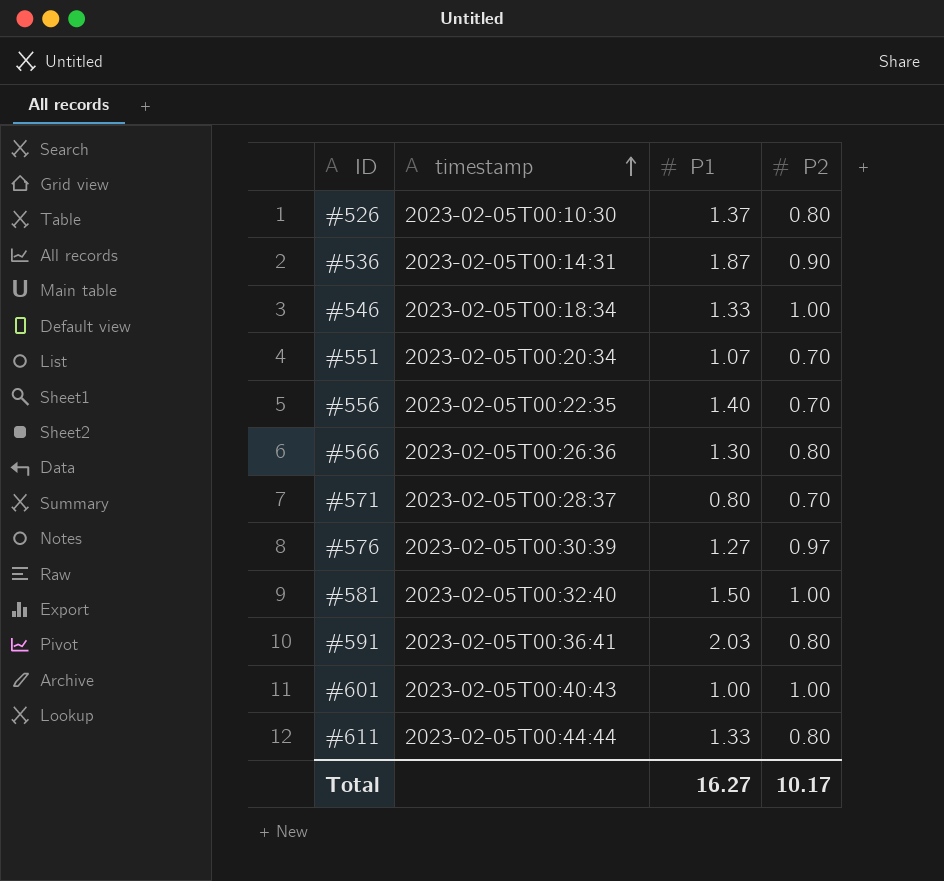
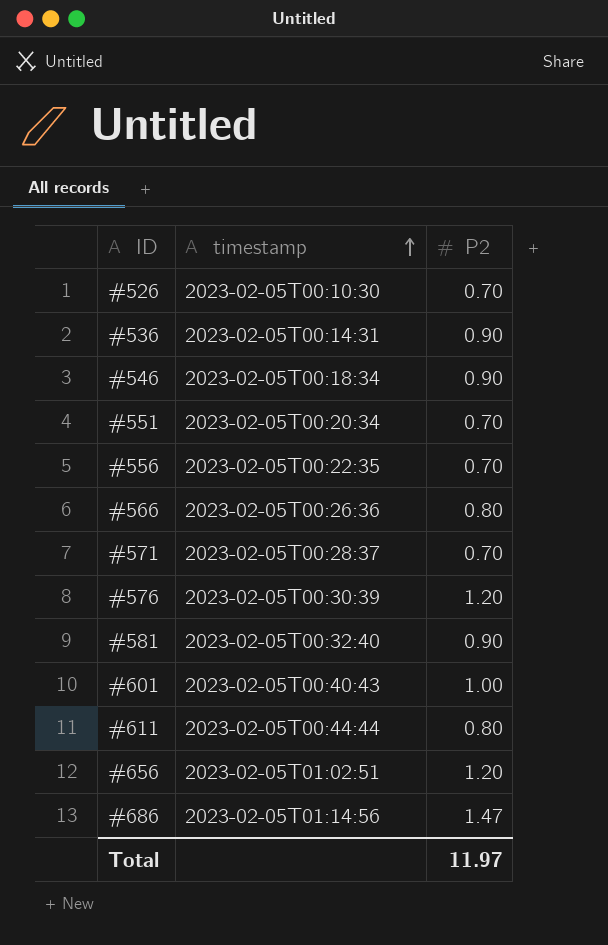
column P1 | position: 3 -> none
row #591: 2023-02-05T00:36:41 | 2.03 | 0.80 -> none
#526 | P2: 0.80 -> 0.70
#546 | P2: 1.00 -> 0.90
#576 | P2: 0.97 -> 1.20
#581 | P2: 1.00 -> 0.90
row #656: none -> 2023-02-05T01:02:51 | 1.20
row #686: none -> 2023-02-05T01:14:56 | 1.47
Total | P2: 10.17 -> 11.97

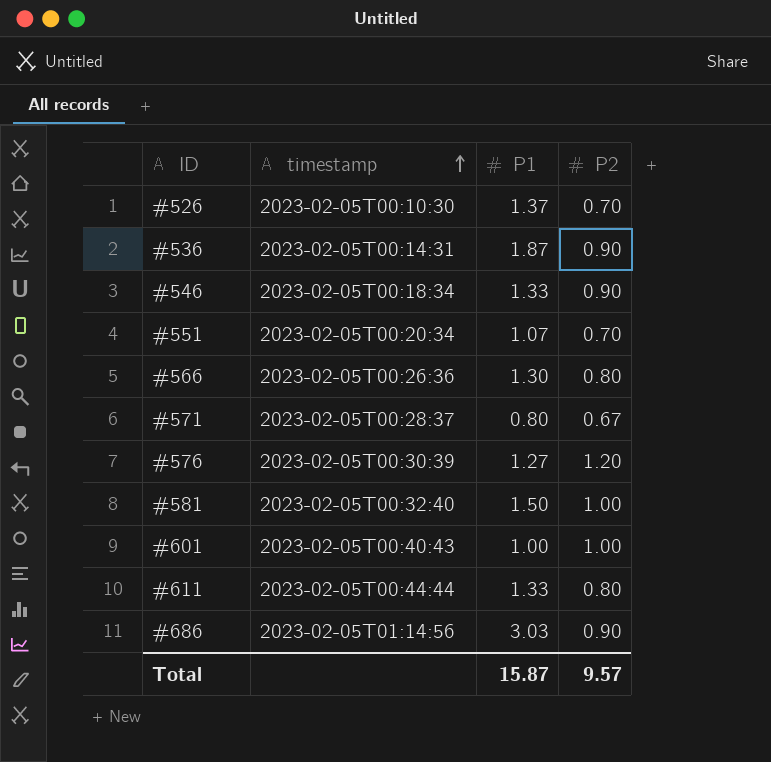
column P1 | position: none -> 3
row #556: 2023-02-05T00:22:35 | 0.70 -> none
row #656: 2023-02-05T01:02:51 | 1.20 -> none
#571 | P2: 0.70 -> 0.67
#581 | P2: 0.90 -> 1.00
#686 | P2: 1.47 -> 0.90
Total | P2: 11.97 -> 9.57

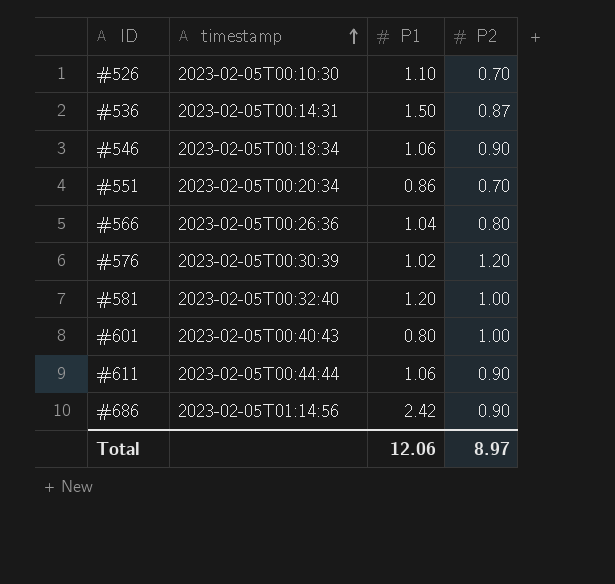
row #571: 2023-02-05T00:28:37 | 0.80 | 0.67 -> none
#526 | P1: 1.37 -> 1.10
#536 | P1: 1.87 -> 1.50
#536 | P2: 0.90 -> 0.87
#546 | P1: 1.33 -> 1.06
#551 | P1: 1.07 -> 0.86
#566 | P1: 1.30 -> 1.04
#576 | P1: 1.27 -> 1.02
#581 | P1: 1.50 -> 1.20
#601 | P1: 1.00 -> 0.80
#611 | P1: 1.33 -> 1.06
#611 | P2: 0.80 -> 0.90
#686 | P1: 3.03 -> 2.42
Total | P1: 15.87 -> 12.06
Total | P2: 9.57 -> 8.97

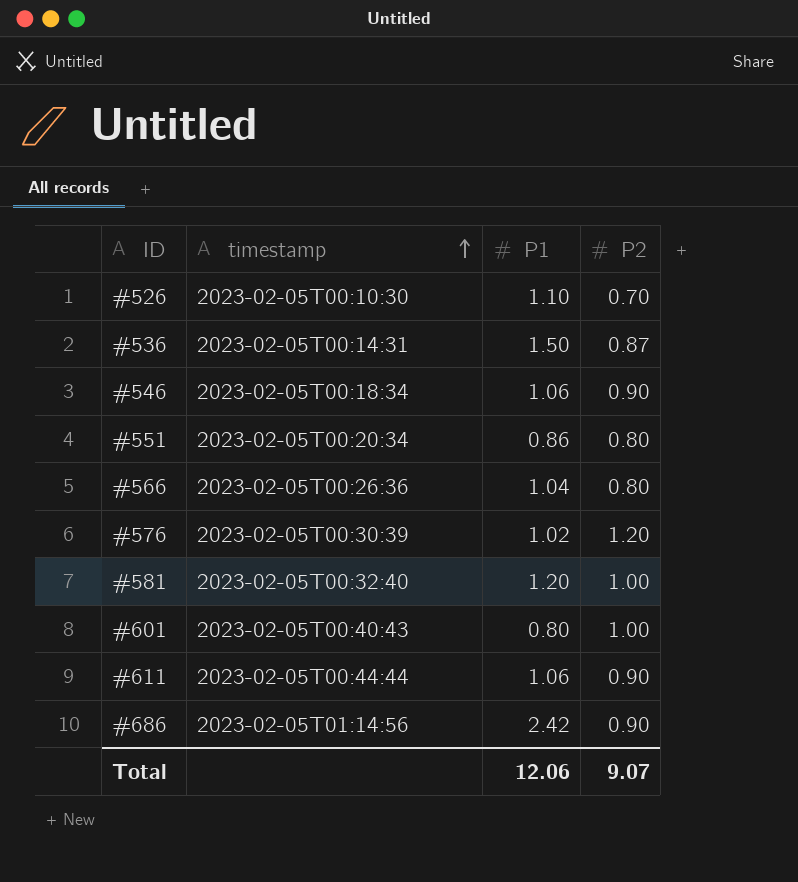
#551 | P2: 0.70 -> 0.80
Total | P2: 8.97 -> 9.07

